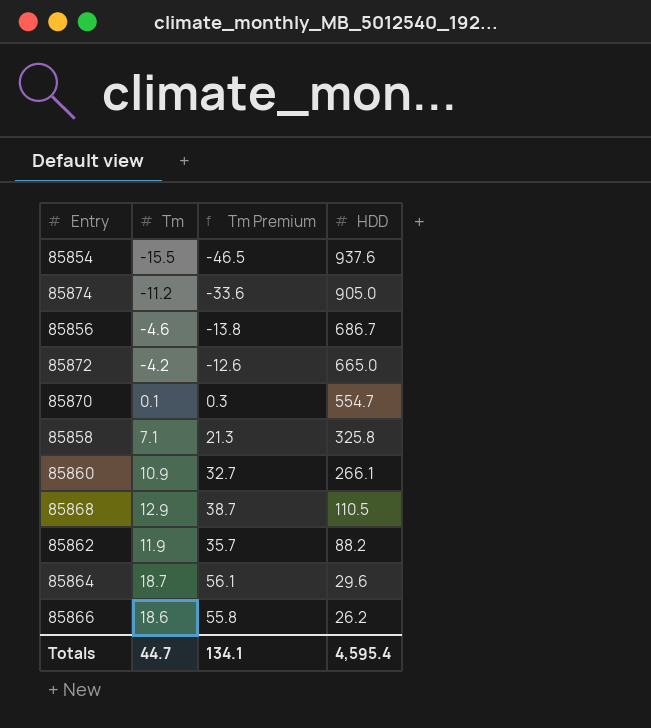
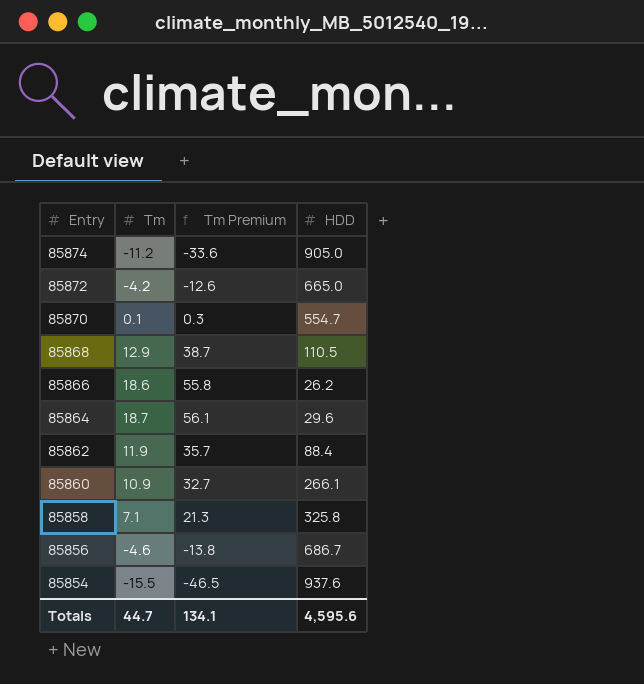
row order: HDD descending -> Entry descending
85862 | HDD: 88.2 -> 88.4
Totals | HDD: 4,595.4 -> 4,595.6

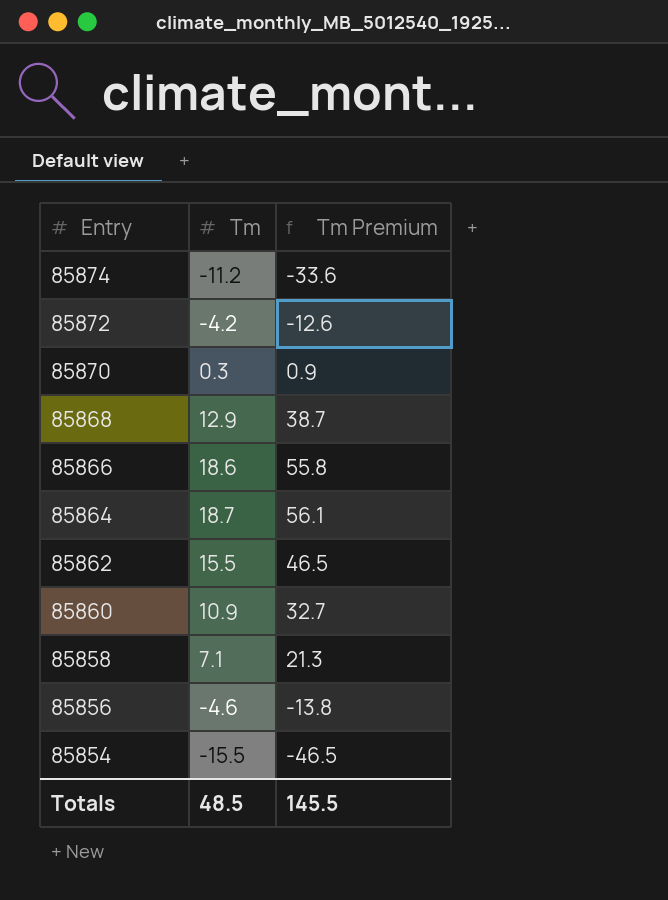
column HDD | position: 4 -> none
85870 | Tm: 0.1 -> 0.3
85870 | Tm Premium: 0.3 -> 0.9
85862 | Tm: 11.9 -> 15.5
85862 | Tm Premium: 35.7 -> 46.5
Totals | Tm: 44.7 -> 48.5
Totals | Tm Premium: 134.1 -> 145.5

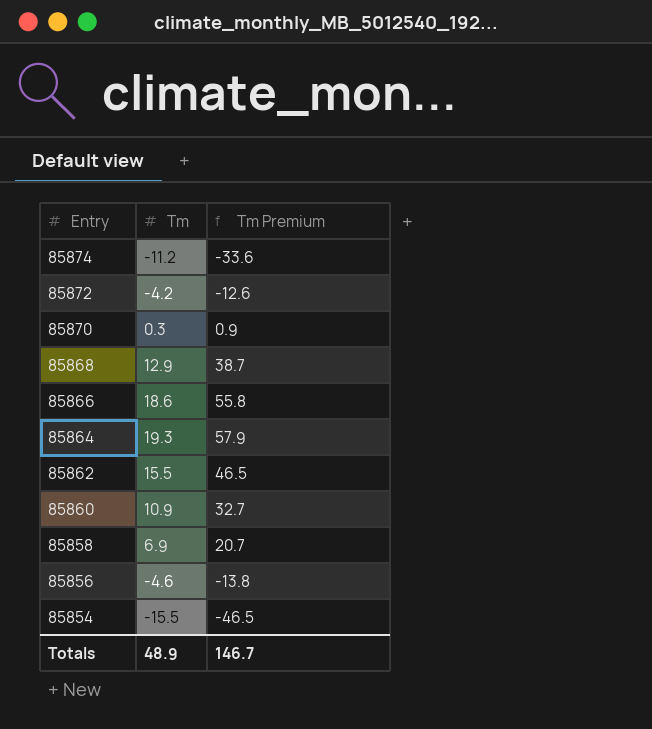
85864 | Tm: 18.7 -> 19.3
85864 | Tm Premium: 56.1 -> 57.9
85858 | Tm: 7.1 -> 6.9
85858 | Tm Premium: 21.3 -> 20.7
Totals | Tm: 48.5 -> 48.9
Totals | Tm Premium: 145.5 -> 146.7

